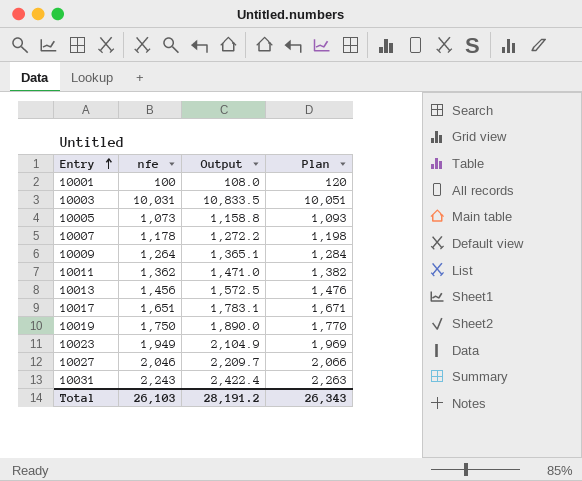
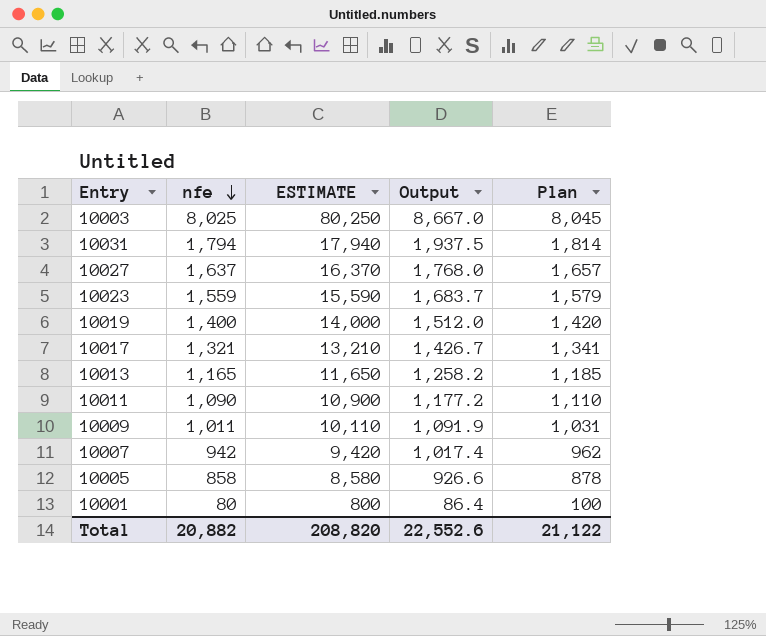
row order: Entry ascending -> nfe descending
column ESTIMATE | formula: none -> [nfe] * 10
10003 | nfe: 10,031 -> 8,025
10003 | Output: 10,833.5 -> 8,667.0
10003 | Plan: 10,051 -> 8,045
10031 | nfe: 2,243 -> 1,794
10031 | Output: 2,422.4 -> 1,937.5
10031 | Plan: 2,263 -> 1,814
10027 | nfe: 2,046 -> 1,637
10027 | Output: 2,209.7 -> 1,768.0
10027 | Plan: 2,066 -> 1,657
10023 | nfe: 1,949 -> 1,559
10023 | Output: 2,104.9 -> 1,683.7
10023 | Plan: 1,969 -> 1,579
10019 | nfe: 1,750 -> 1,400
10019 | Output: 1,890.0 -> 1,512.0
10019 | Plan: 1,770 -> 1,420
10017 | nfe: 1,651 -> 1,321
10017 | Output: 1,783.1 -> 1,426.7
10017 | Plan: 1,671 -> 1,341
10013 | nfe: 1,456 -> 1,165
10013 | Output: 1,572.5 -> 1,258.2
10013 | Plan: 1,476 -> 1,185
10011 | nfe: 1,362 -> 1,090
10011 | Output: 1,471.0 -> 1,177.2
10011 | Plan: 1,382 -> 1,110
10009 | nfe: 1,264 -> 1,011
10009 | Output: 1,365.1 -> 1,091.9
10009 | Plan: 1,284 -> 1,031
10007 | nfe: 1,178 -> 942
10007 | Output: 1,272.2 -> 1,017.4
10007 | Plan: 1,198 -> 962
10005 | nfe: 1,073 -> 858
10005 | Output: 1,158.8 -> 926.6
10005 | Plan: 1,093 -> 878
10001 | nfe: 100 -> 80
10001 | Output: 108.0 -> 86.4
10001 | Plan: 120 -> 100
Total | nfe: 26,103 -> 20,882
Total | Output: 28,191.2 -> 22,552.6
Total | Plan: 26,343 -> 21,122

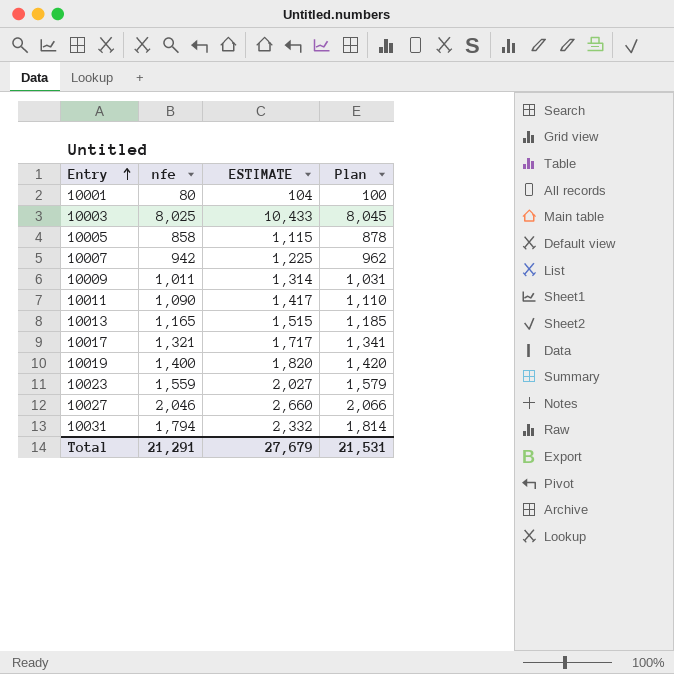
row order: nfe descending -> Entry ascending
column Output | formula: [nfe] * 1.08 -> none
column ESTIMATE | formula: [nfe] * 10 -> [nfe] * 1.3
10027 | nfe: 1,637 -> 2,046
10027 | Plan: 1,657 -> 2,066
Total | nfe: 20,882 -> 21,291
Total | ESTIMATE: 208,820 -> 27,679
Total | Plan: 21,122 -> 21,531

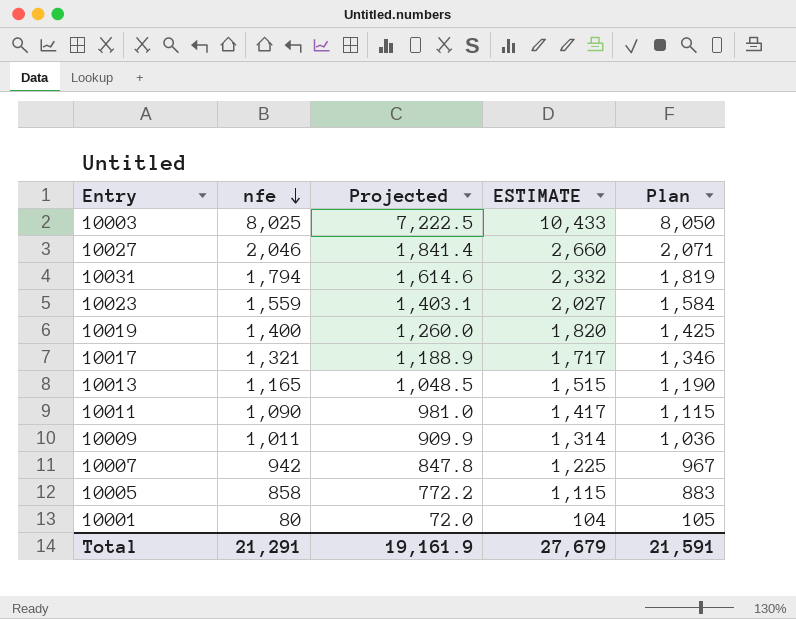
row order: Entry ascending -> nfe descending
column Projected | formula: none -> [nfe] * 0.9
column Plan | formula: [nfe] + 20 -> [nfe] + 25
Total | Plan: 21,531 -> 21,591

